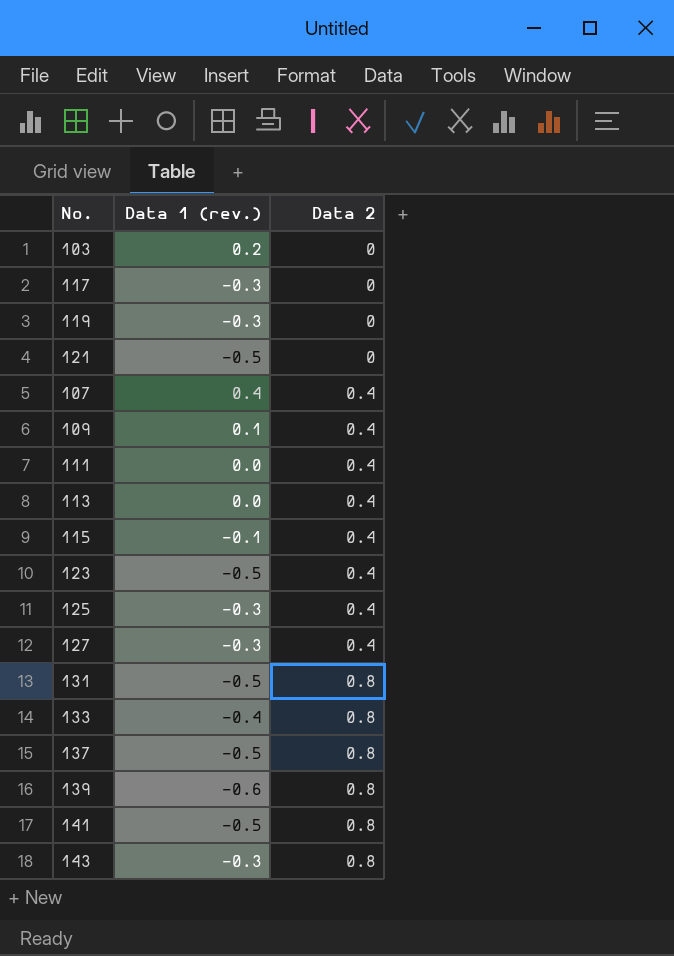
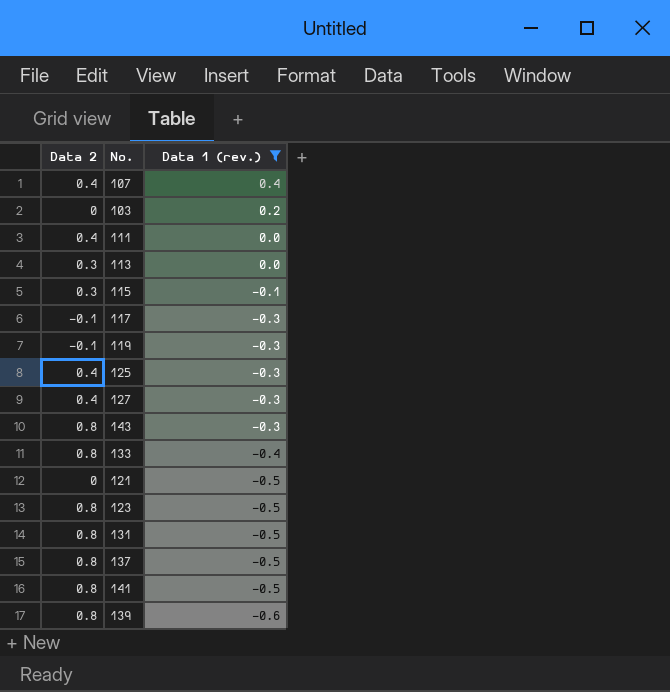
filter: none -> Data 1 (rev.) != 0.1
row order: Data 2 ascending -> Data 1 (rev.) descending
column Data 2 | position: 3 -> 1
113 | Data 2: 0.4 -> 0.3
115 | Data 2: 0.4 -> 0.3
117 | Data 2: 0 -> -0.1
119 | Data 2: 0 -> -0.1
123 | Data 2: 0.4 -> 0.8

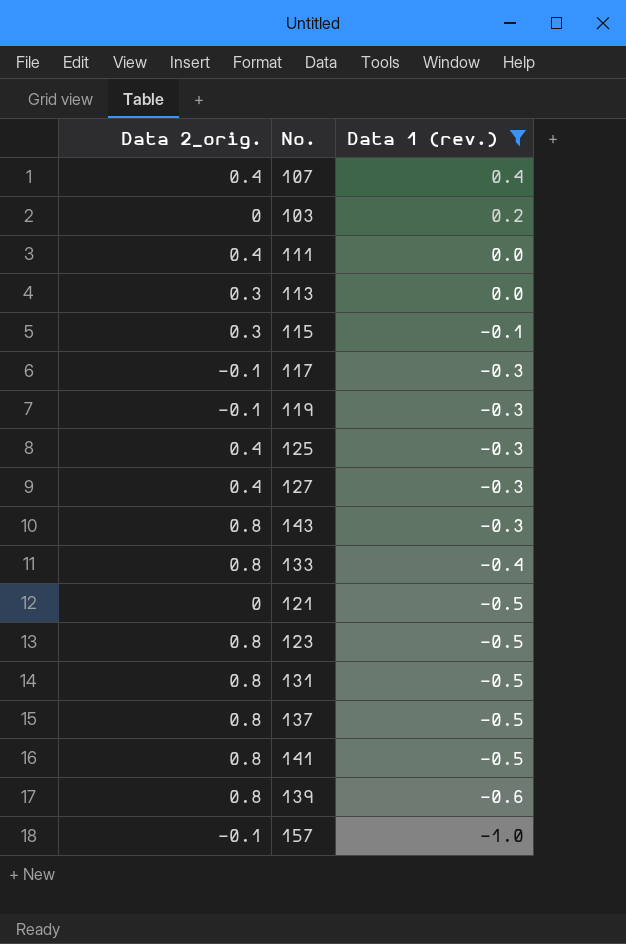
column name: Data 2 -> Data 2_orig.
row 157: none -> -0.1 | -1.0

